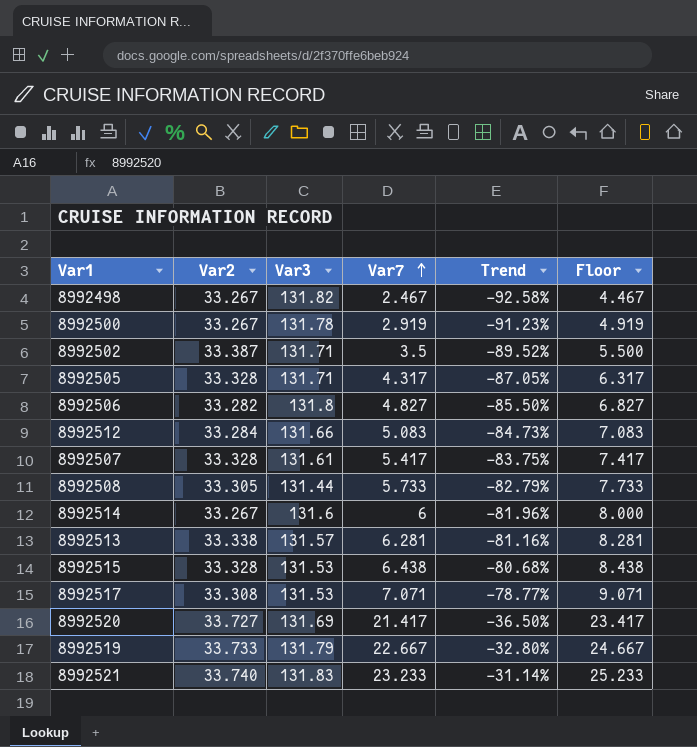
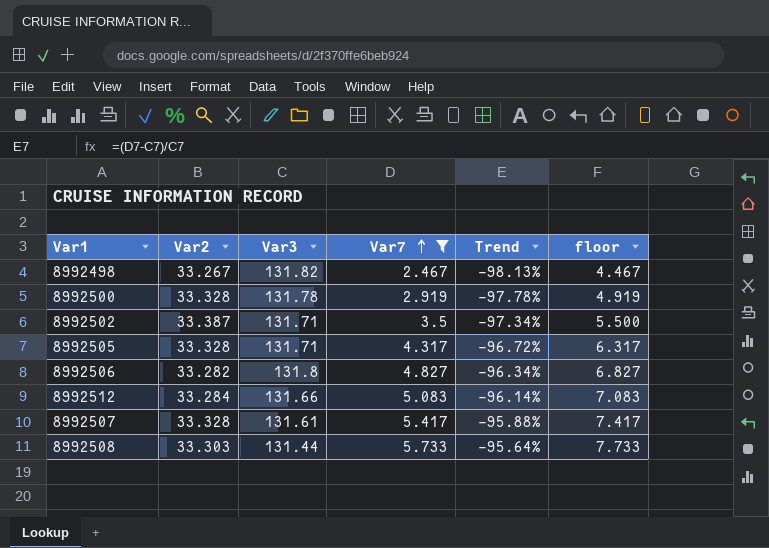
filter: none -> Var7 <= 5.733
column Trend | formula: ([Var7] - [Var2]) / [Var2] -> ([Var7] - [Var3]) / [Var3]
column name: Floor -> floor
8992500 | Var2: 33.267 -> 33.328
8992508 | Var2: 33.305 -> 33.303

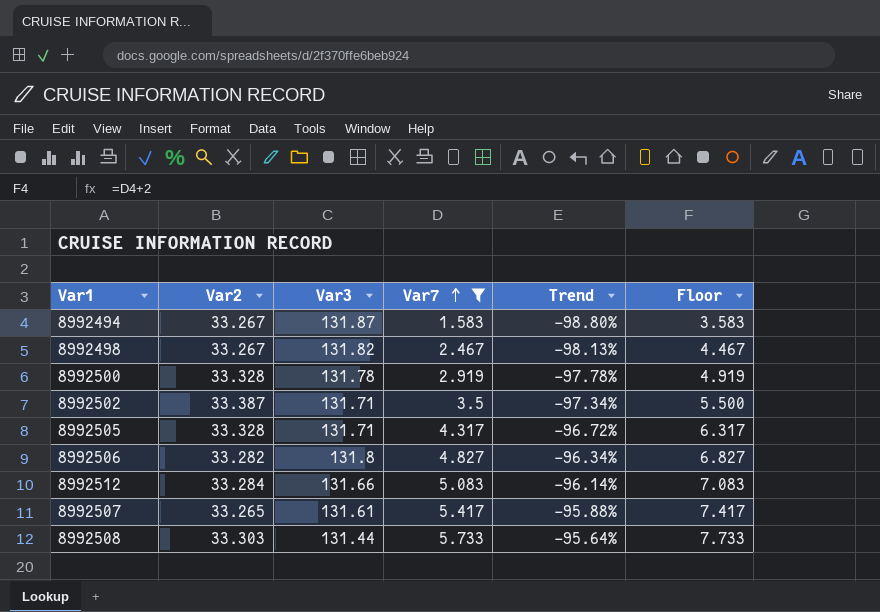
column name: floor -> Floor
row 8992494: none -> 33.267 | 131.87 | 1.583 | -98.80% | 3.583
8992507 | Var2: 33.328 -> 33.265

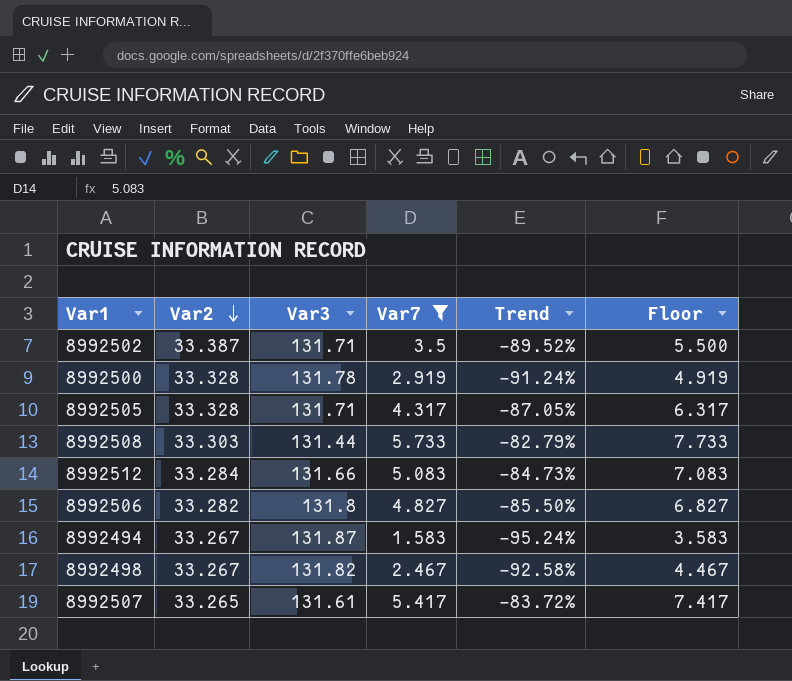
row order: Var7 ascending -> Var2 descending
column Trend | formula: ([Var7] - [Var3]) / [Var3] -> ([Var7] - [Var2]) / [Var2]

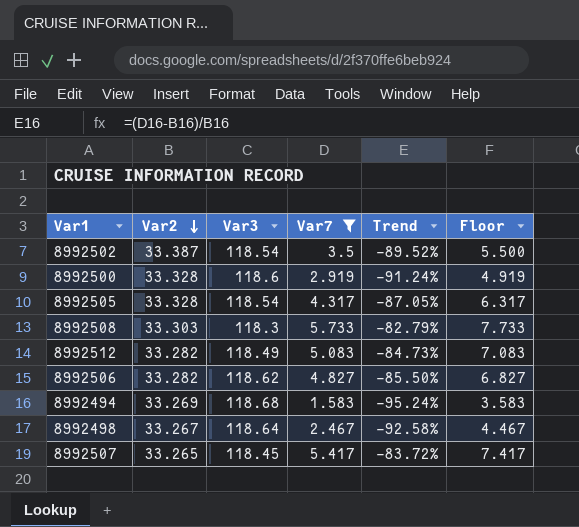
8992502 | Var3: 131.71 -> 118.54
8992500 | Var3: 131.78 -> 118.6
8992505 | Var3: 131.71 -> 118.54
8992508 | Var3: 131.44 -> 118.3
8992512 | Var2: 33.284 -> 33.282
8992512 | Var3: 131.66 -> 118.49
8992506 | Var3: 131.8 -> 118.62
8992494 | Var2: 33.267 -> 33.269
8992494 | Var3: 131.87 -> 118.68
8992498 | Var3: 131.82 -> 118.64
8992507 | Var3: 131.61 -> 118.45

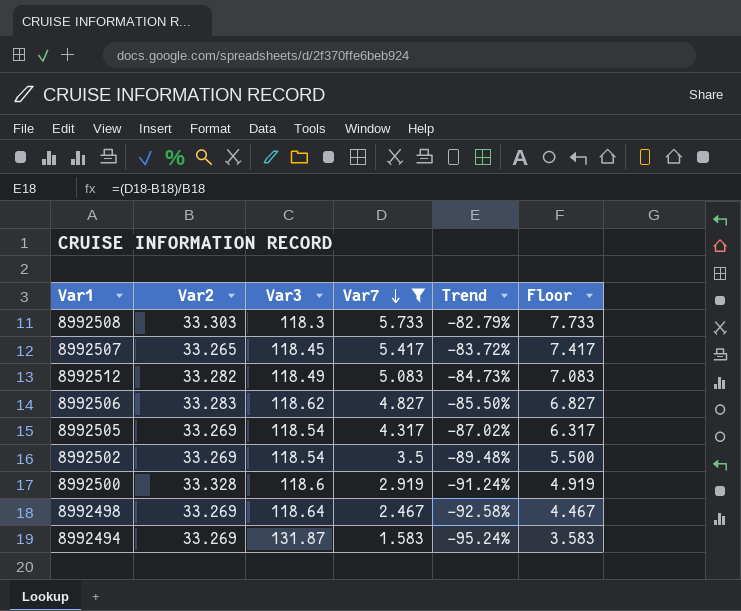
row order: Var2 descending -> Var7 descending
8992506 | Var2: 33.282 -> 33.283
8992505 | Var2: 33.328 -> 33.269
8992505 | Trend: -87.05% -> -87.02%
8992502 | Var2: 33.387 -> 33.269
8992502 | Trend: -89.52% -> -89.48%
8992498 | Var2: 33.267 -> 33.269
8992494 | Var3: 118.68 -> 131.87

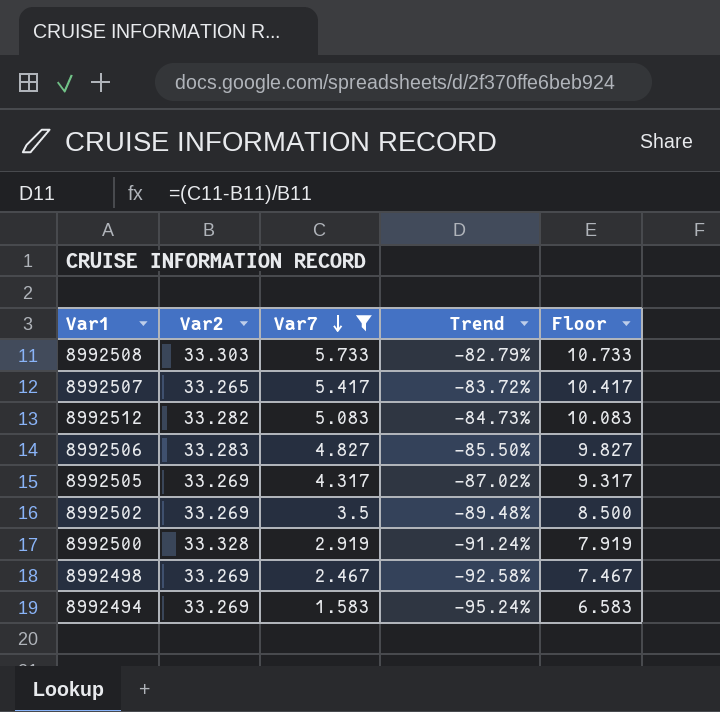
column Var3 | position: 3 -> none
column Floor | formula: [Var7] + 2 -> [Var7] + 5

